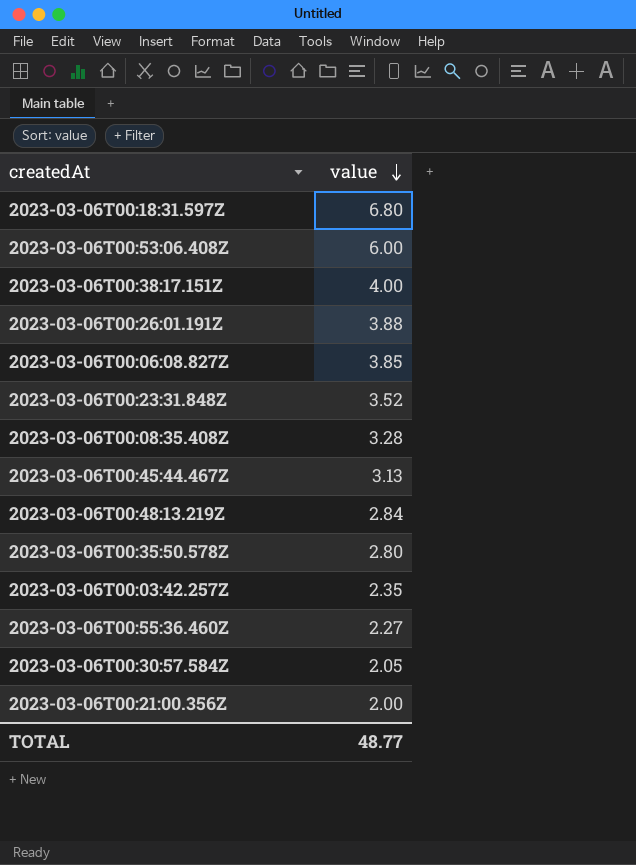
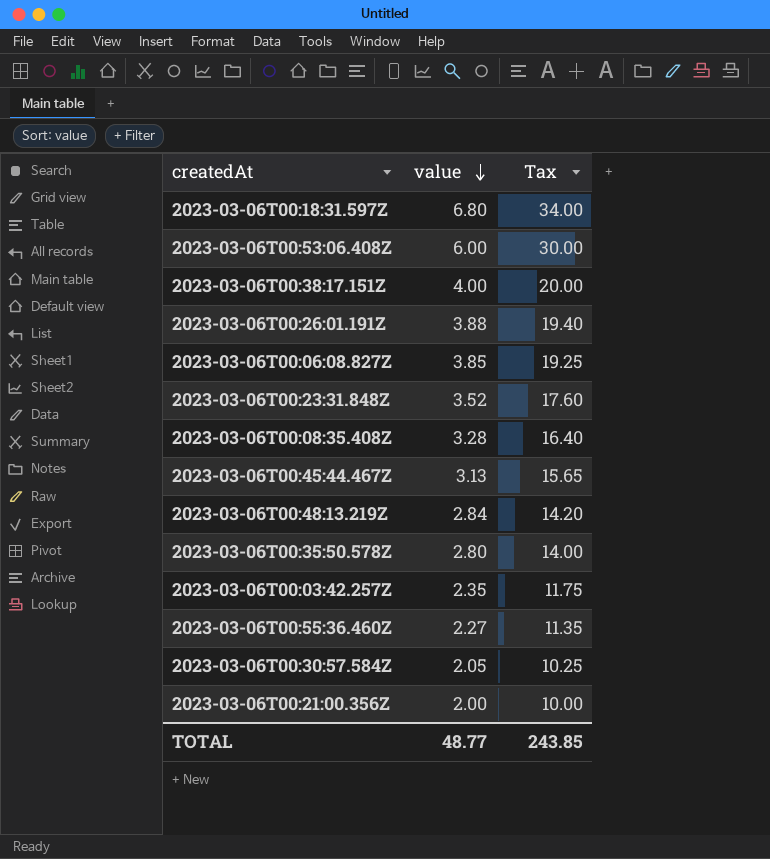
column Tax | formula: none -> [value] * 5

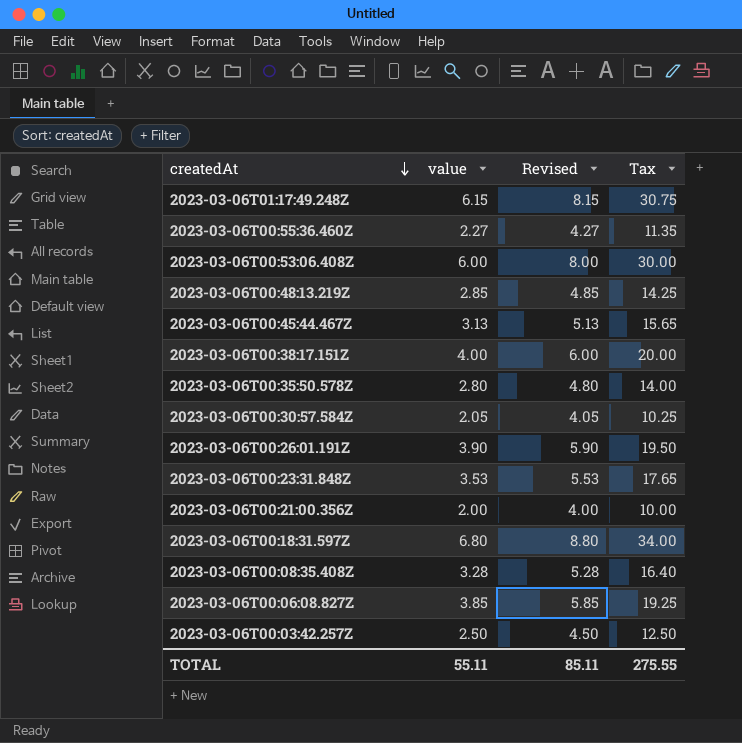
row order: value descending -> createdAt descending
column Revised | formula: none -> [value] + 2
row 2023-03-06T01:17:49.248Z: none -> 6.15 | 8.15 | 30.75
2023-03-06T00:48:13.219Z | value: 2.84 -> 2.85
2023-03-06T00:48:13.219Z | Tax: 14.20 -> 14.25
2023-03-06T00:26:01.191Z | value: 3.88 -> 3.90
2023-03-06T00:26:01.191Z | Tax: 19.40 -> 19.50
2023-03-06T00:23:31.848Z | value: 3.52 -> 3.53
2023-03-06T00:23:31.848Z | Tax: 17.60 -> 17.65
2023-03-06T00:03:42.257Z | value: 2.35 -> 2.50
2023-03-06T00:03:42.257Z | Tax: 11.75 -> 12.50
TOTAL | value: 48.77 -> 55.11
TOTAL | Tax: 243.85 -> 275.55

